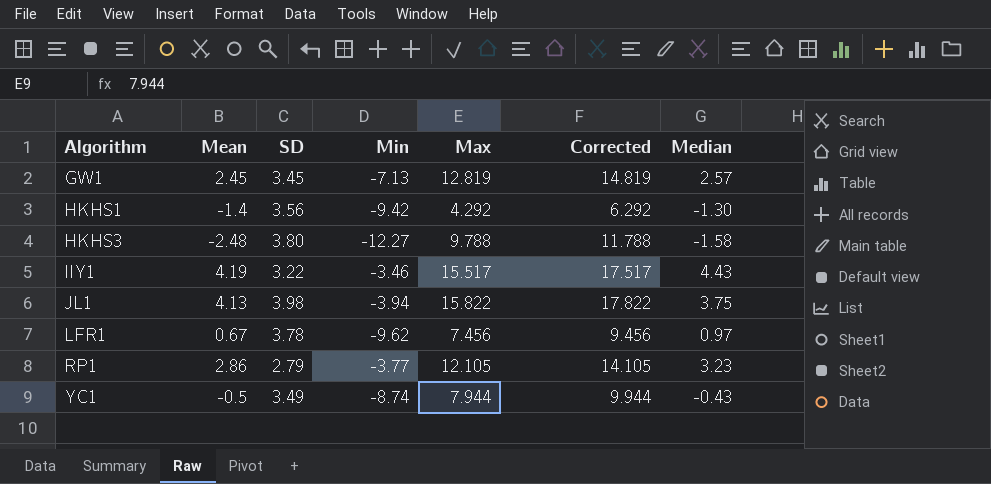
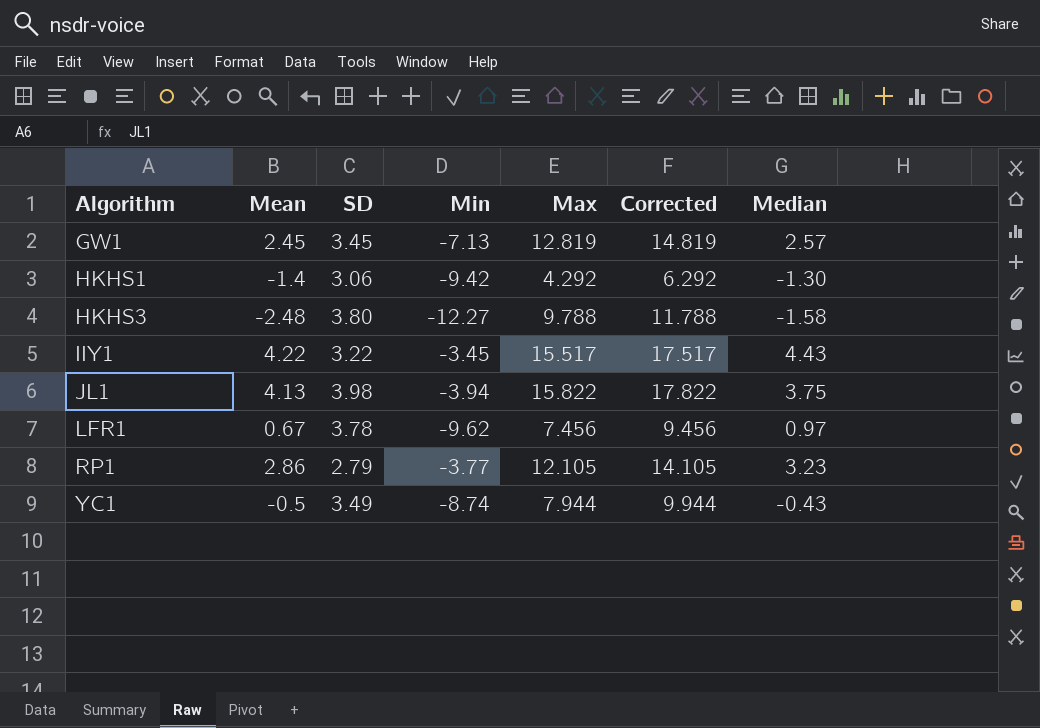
HKHS1 | SD: 3.56 -> 3.06
IIY1 | Mean: 4.19 -> 4.22
IIY1 | Min: -3.46 -> -3.45

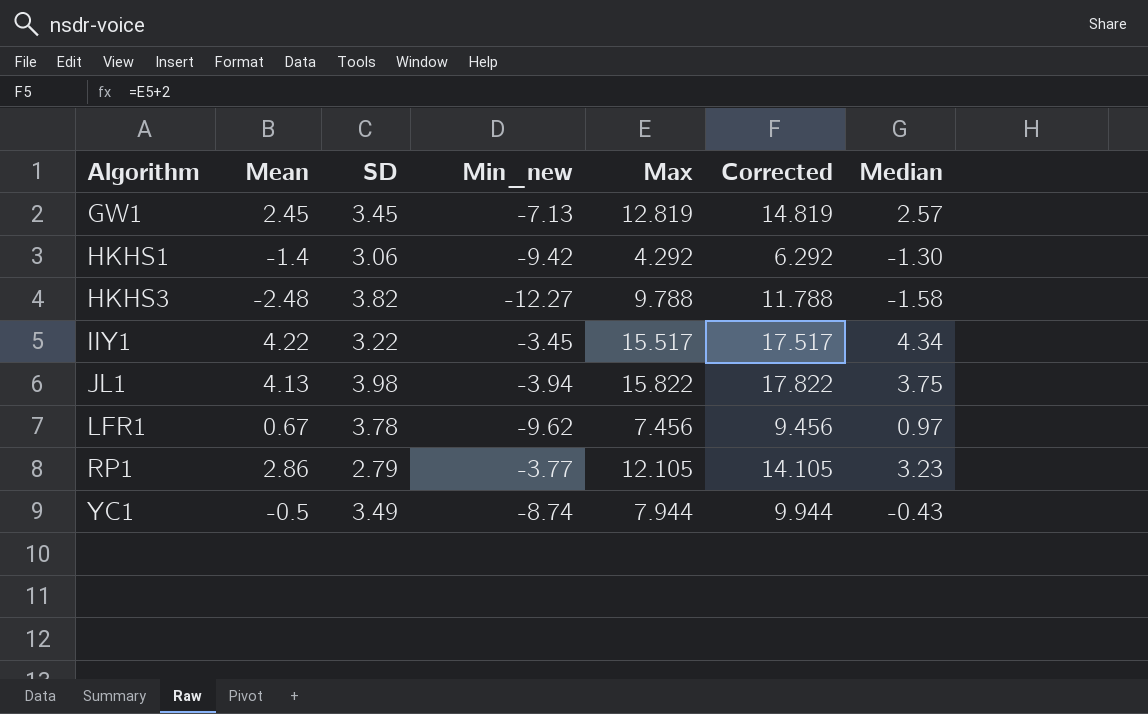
column name: Min -> Min_new
HKHS3 | SD: 3.80 -> 3.82
IIY1 | Median: 4.43 -> 4.34

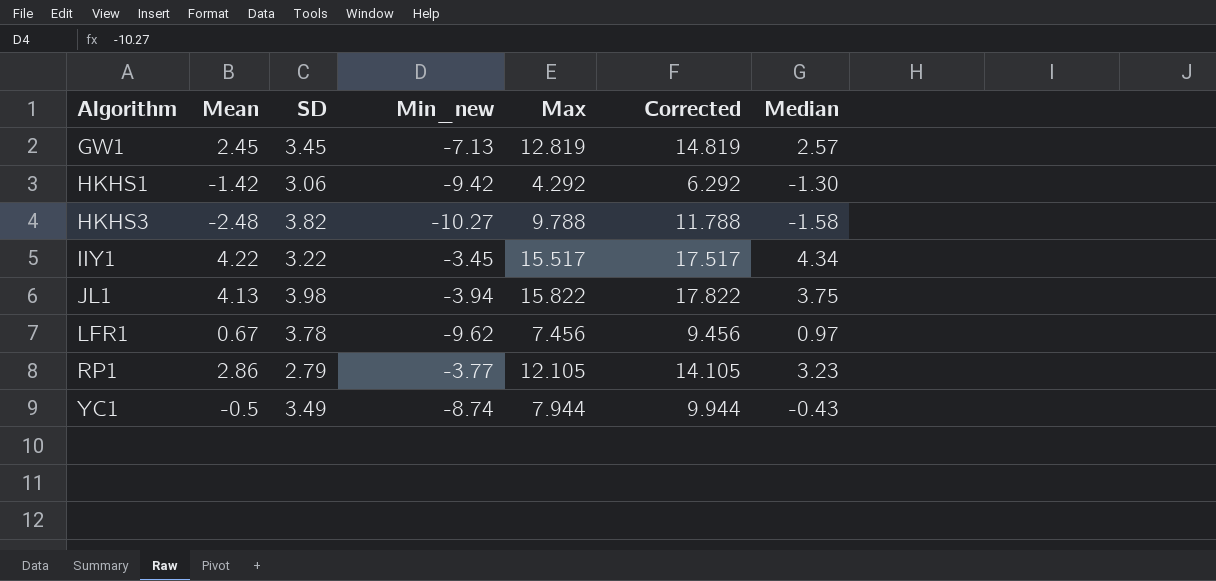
HKHS1 | Mean: -1.4 -> -1.42
HKHS3 | Min_new: -12.27 -> -10.27

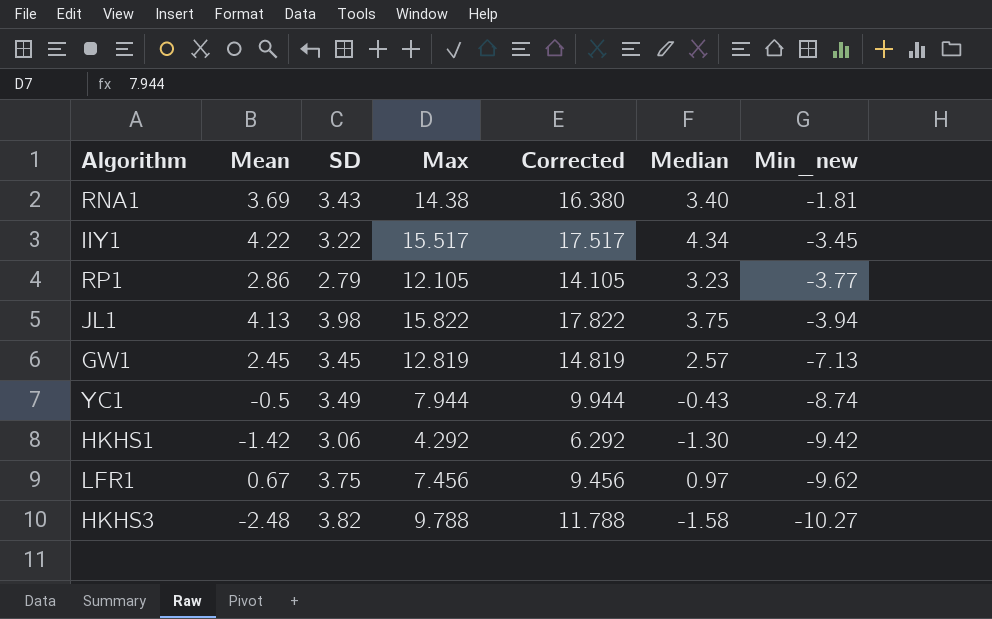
row order: Algorithm ascending -> Min_new descending
column Min_new | position: 4 -> 7
row RNA1: none -> 3.69 | 3.43 | 14.38 | 16.380 | 3.40 | -1.81
LFR1 | SD: 3.78 -> 3.75

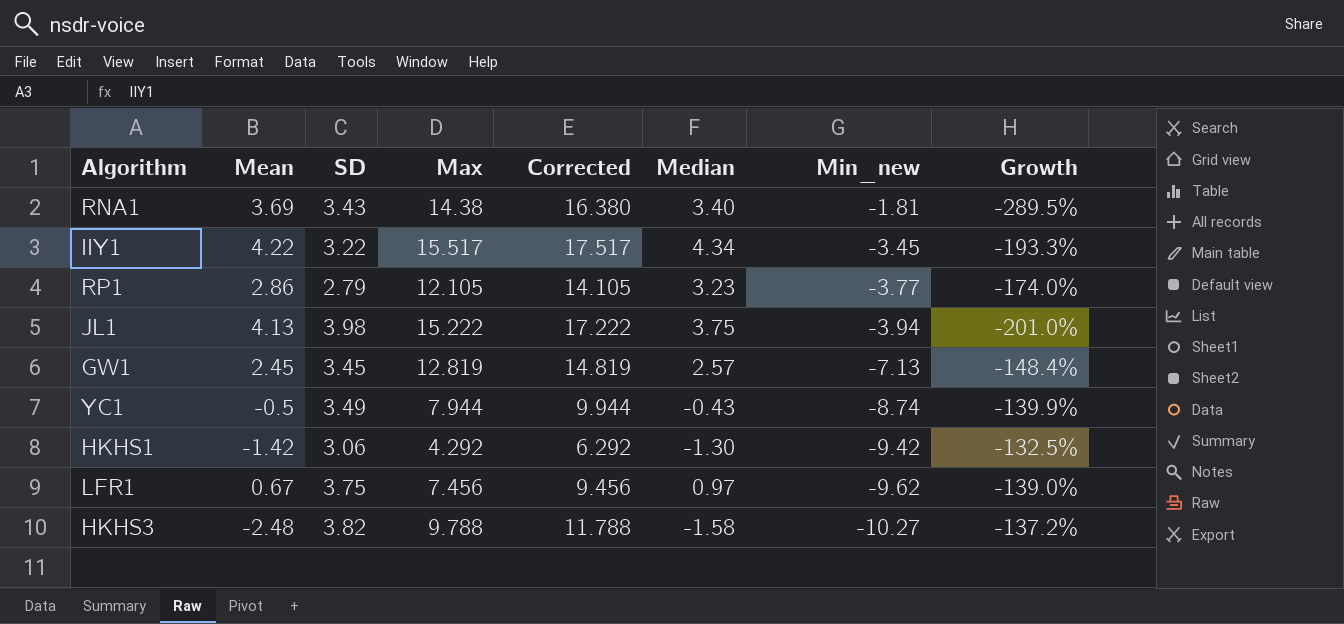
column Growth | formula: none -> ([SD] - [Min_new]) / [Min_new]
JL1 | Max: 15.822 -> 15.222
JL1 | Corrected: 17.822 -> 17.222

